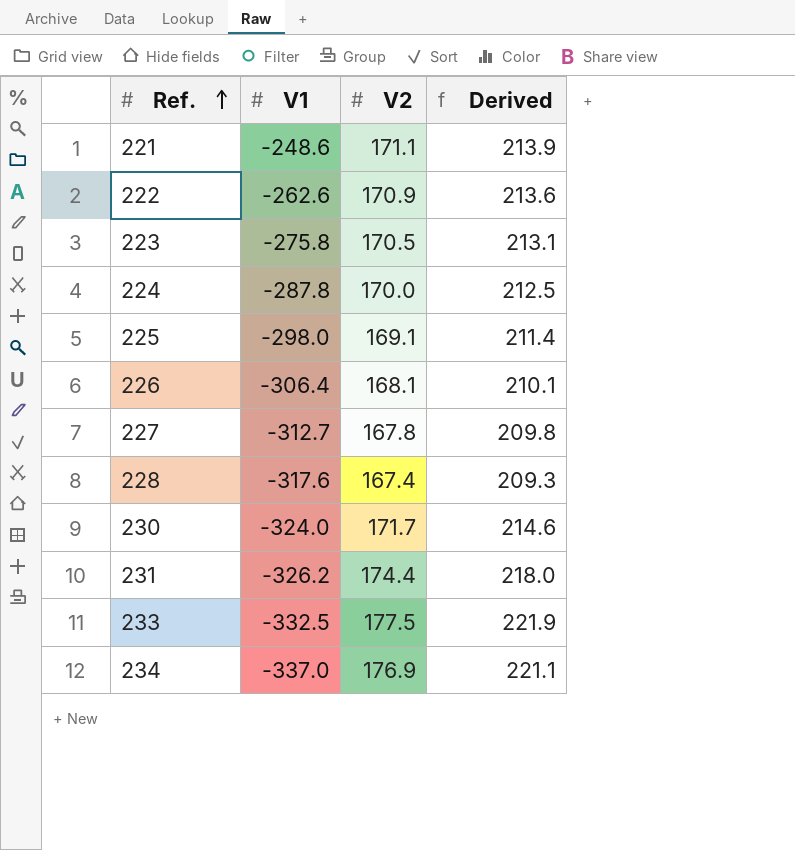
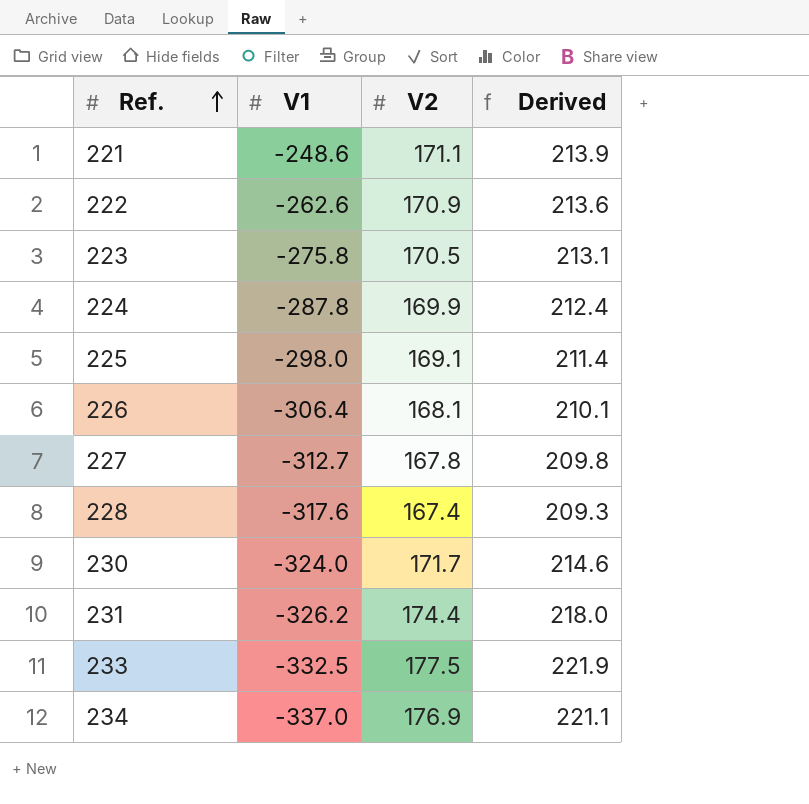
224 | V2: 170.0 -> 169.9
224 | Derived: 212.5 -> 212.4

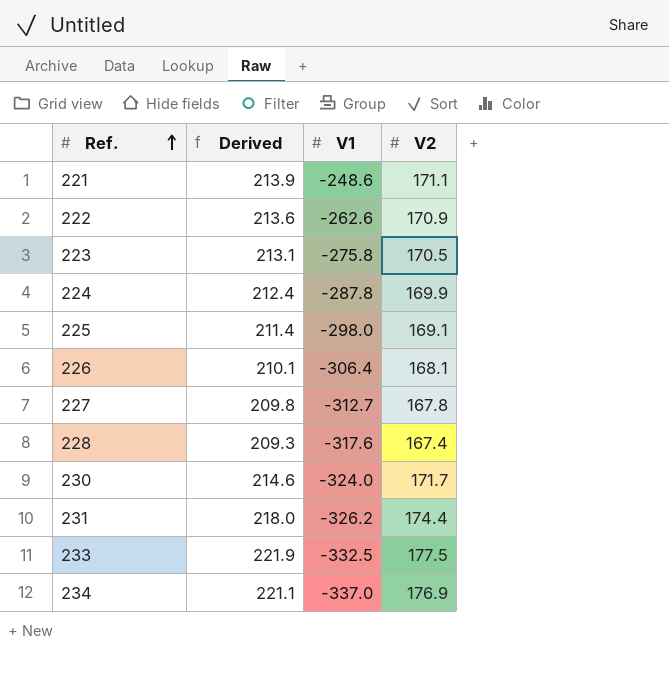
column Derived | position: 4 -> 2

